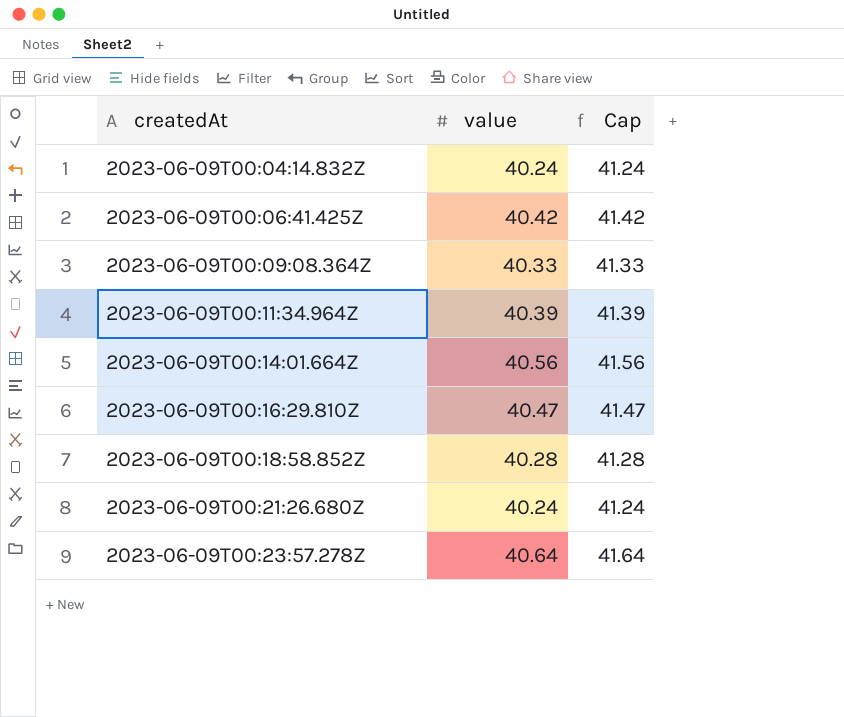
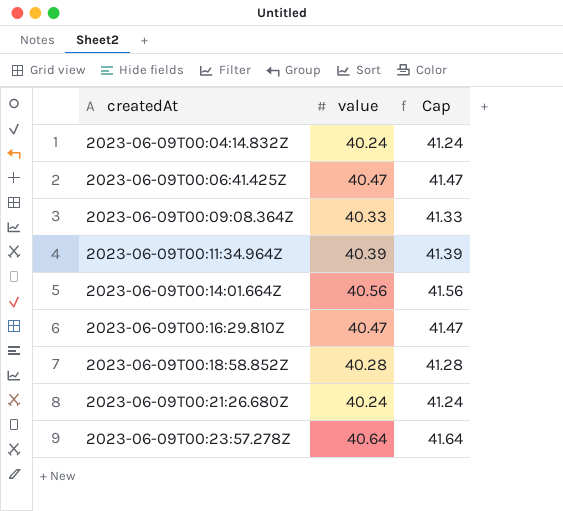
2023-06-09T00:06:41.425Z | value: 40.42 -> 40.47
2023-06-09T00:06:41.425Z | Cap: 41.42 -> 41.47

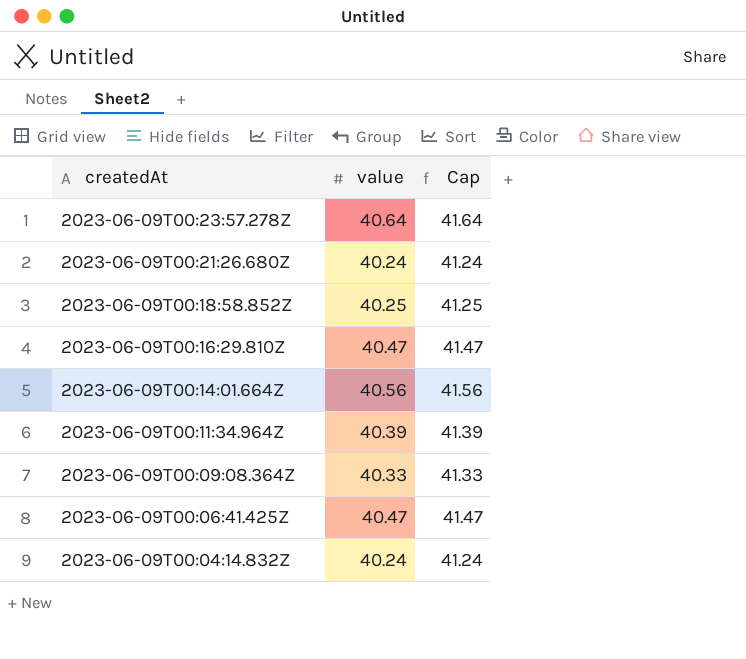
row order: createdAt ascending -> createdAt descending
2023-06-09T00:18:58.852Z | value: 40.28 -> 40.25
2023-06-09T00:18:58.852Z | Cap: 41.28 -> 41.25

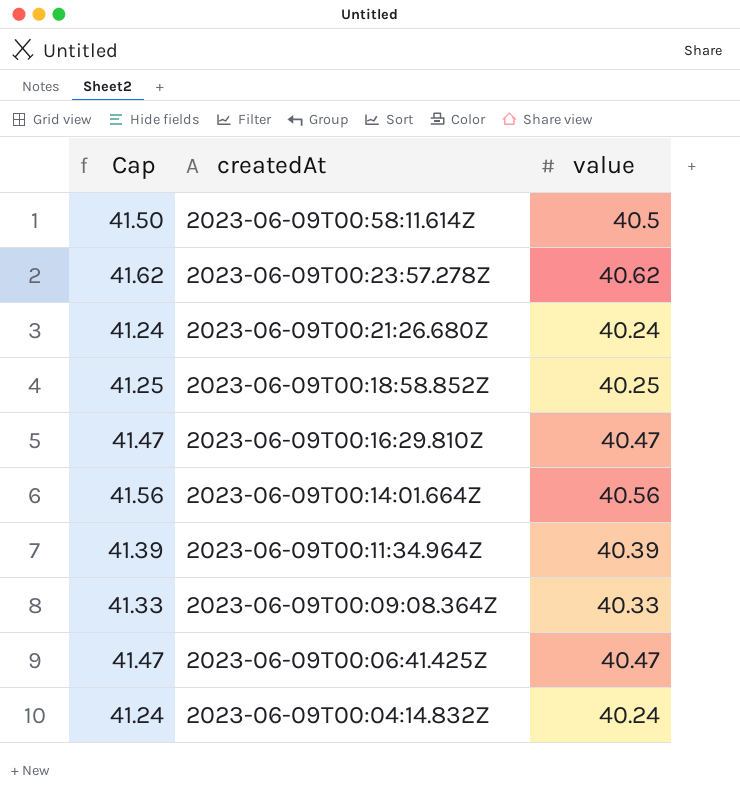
column Cap | position: 3 -> 1
row 2023-06-09T00:58:11.614Z: none -> 41.50 | 40.5
2023-06-09T00:23:57.278Z | Cap: 41.64 -> 41.62
2023-06-09T00:23:57.278Z | value: 40.64 -> 40.62

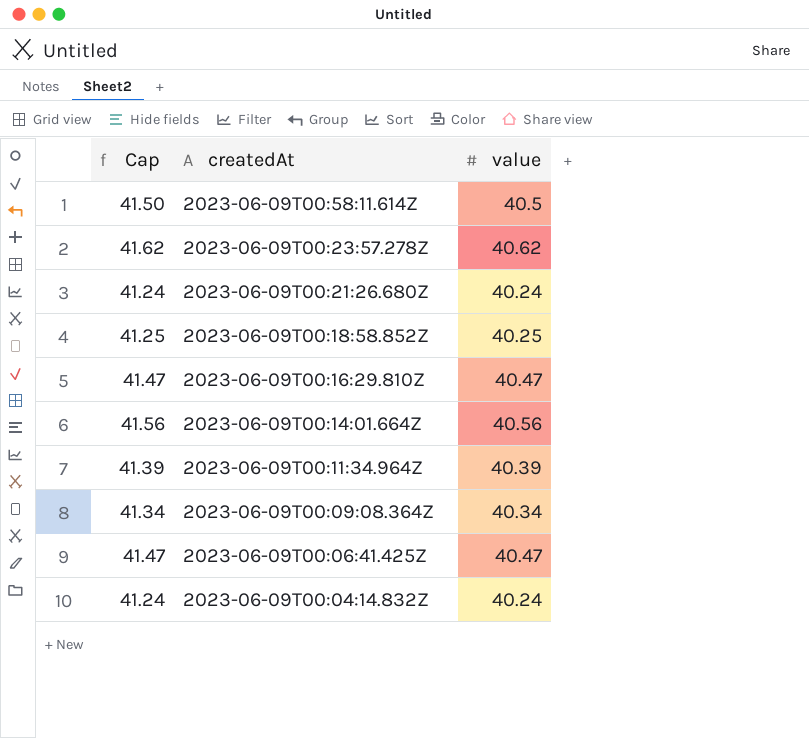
2023-06-09T00:09:08.364Z | Cap: 41.33 -> 41.34
2023-06-09T00:09:08.364Z | value: 40.33 -> 40.34

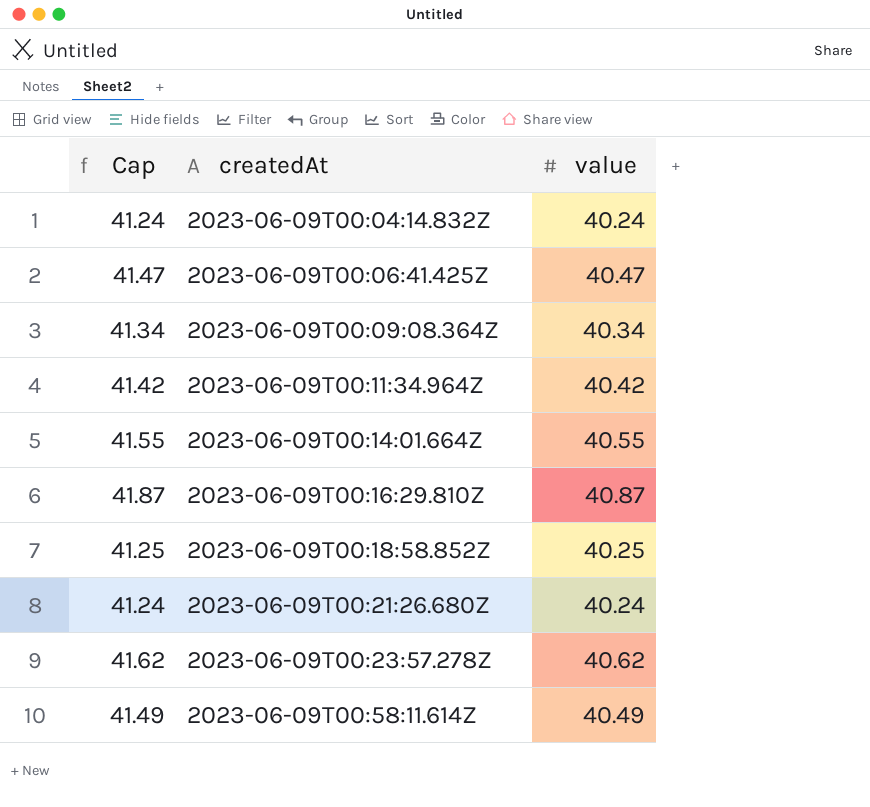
row order: createdAt descending -> createdAt ascending
2023-06-09T00:11:34.964Z | Cap: 41.39 -> 41.42
2023-06-09T00:11:34.964Z | value: 40.39 -> 40.42
2023-06-09T00:14:01.664Z | Cap: 41.56 -> 41.55
2023-06-09T00:14:01.664Z | value: 40.56 -> 40.55
2023-06-09T00:16:29.810Z | Cap: 41.47 -> 41.87
2023-06-09T00:16:29.810Z | value: 40.47 -> 40.87
2023-06-09T00:58:11.614Z | Cap: 41.50 -> 41.49
2023-06-09T00:58:11.614Z | value: 40.5 -> 40.49

